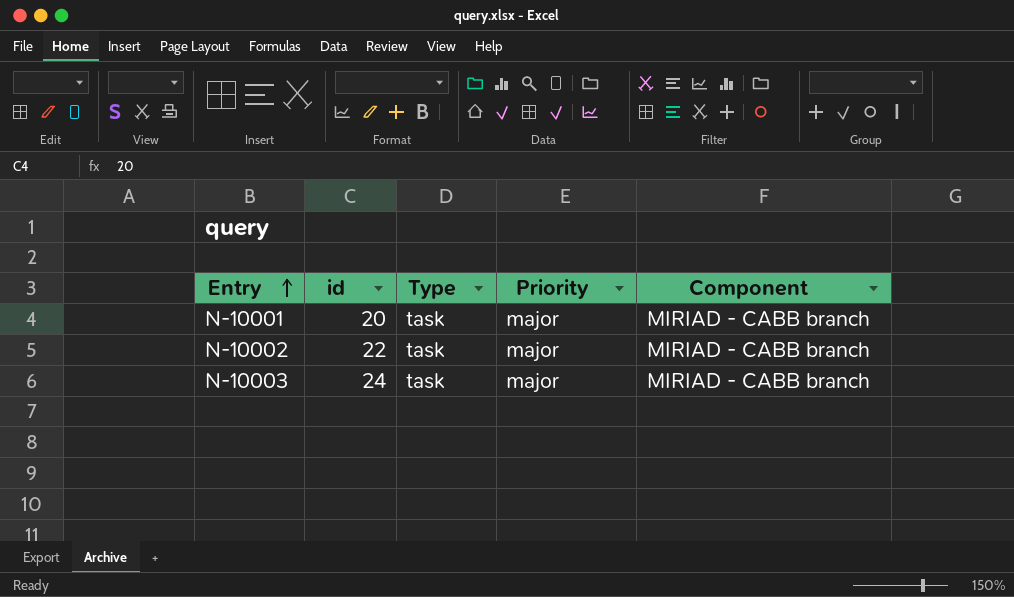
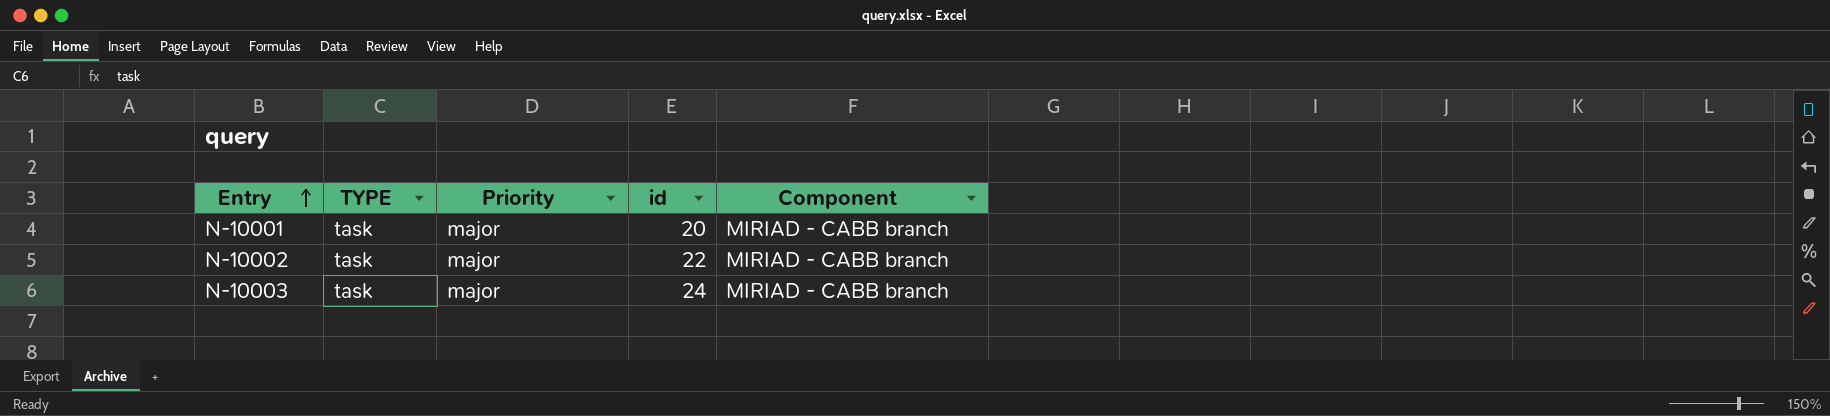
column name: Type -> TYPE
column id | position: 2 -> 4

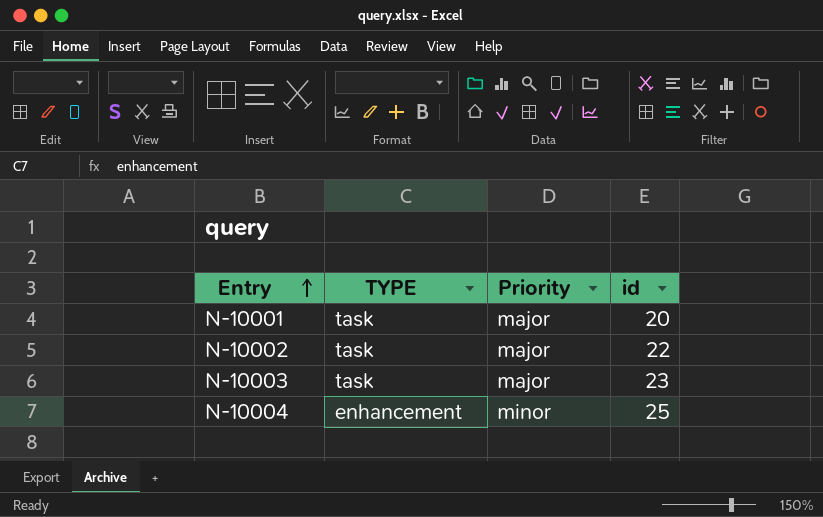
column Component | position: 5 -> none
N-10003 | id: 24 -> 23
row N-10004: none -> enhancement | minor | 25

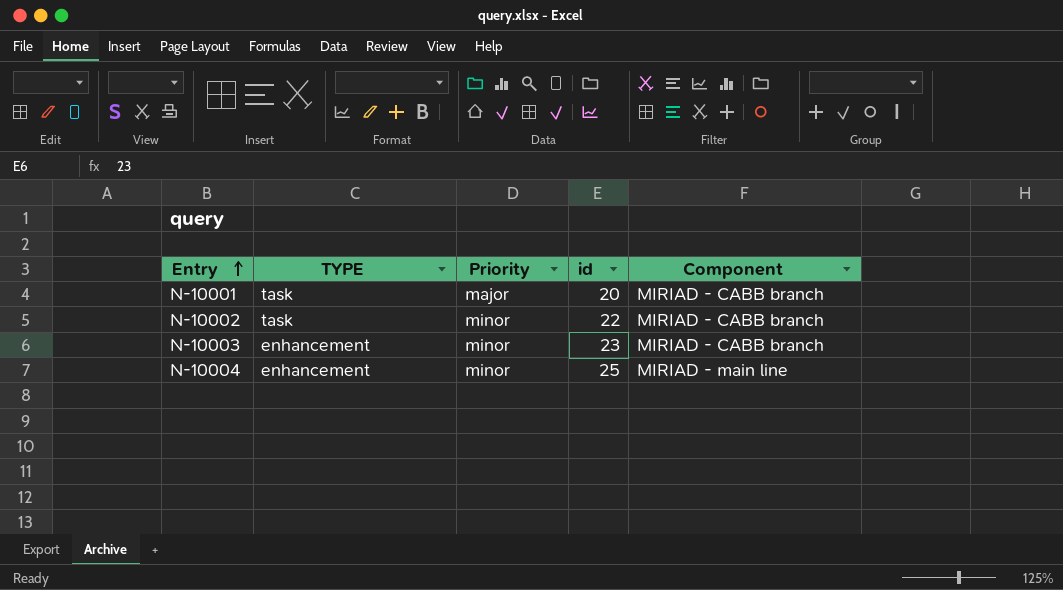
column Component | position: none -> 5
N-10002 | Priority: major -> minor
N-10003 | TYPE: task -> enhancement
N-10003 | Priority: major -> minor

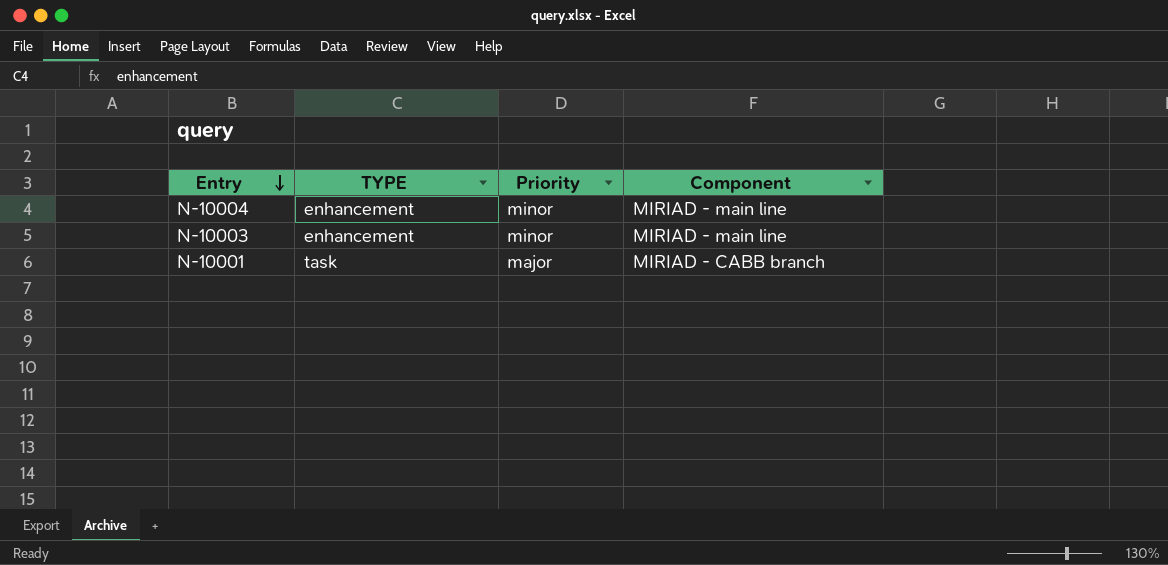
row order: Entry ascending -> Entry descending
column id | position: 4 -> none
row N-10002: task | minor | 22 | MIRIAD - CABB branch -> none
N-10003 | Component: MIRIAD - CABB branch -> MIRIAD - main line

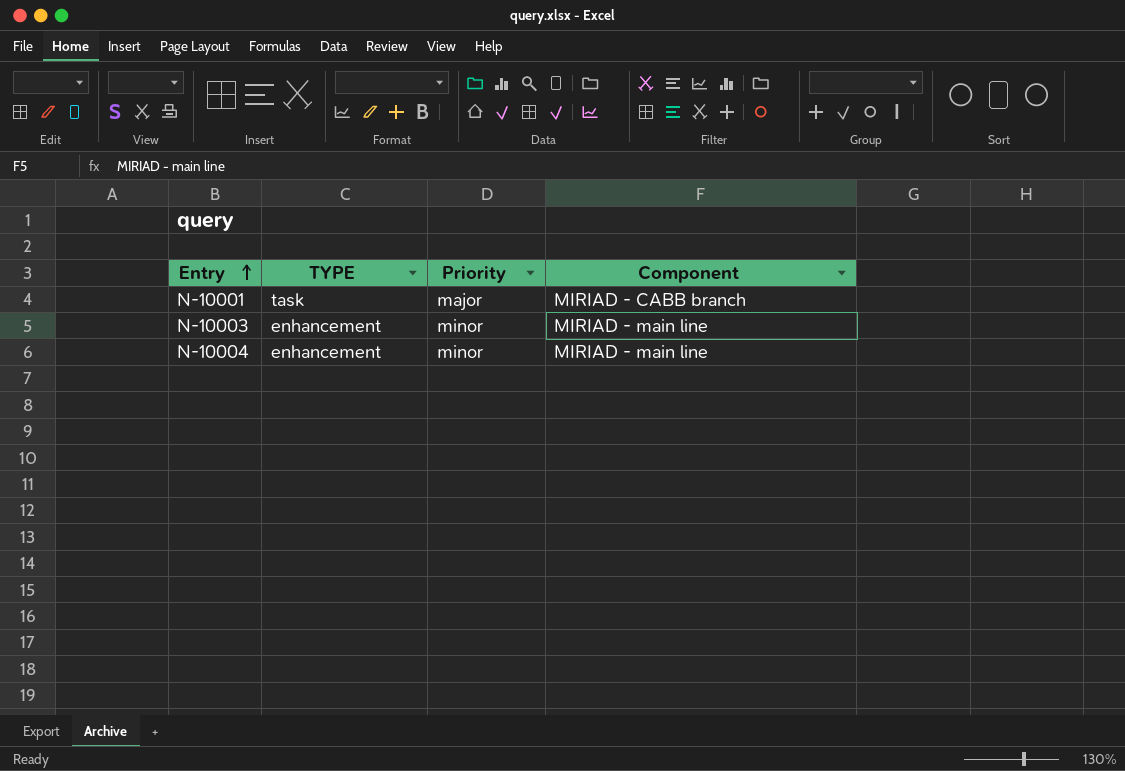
row order: Entry descending -> Entry ascending

